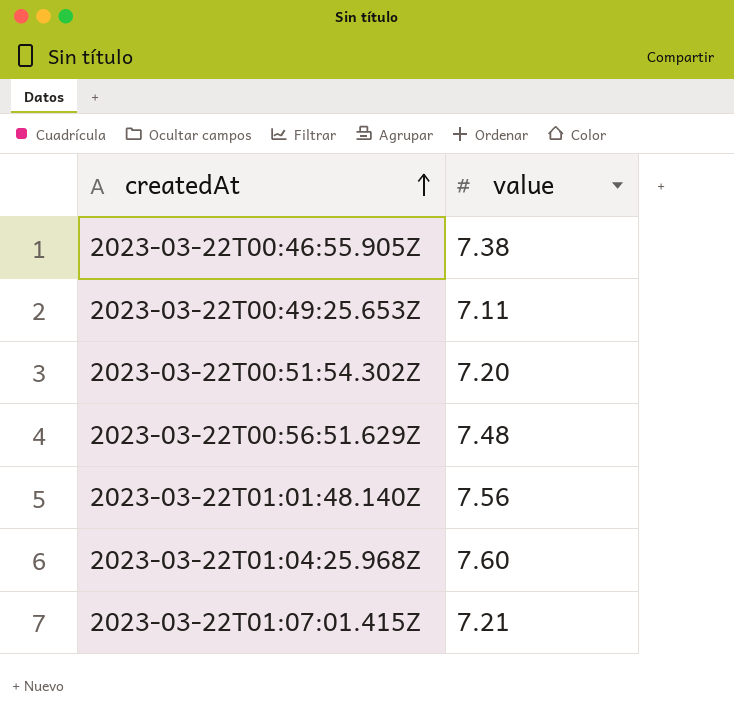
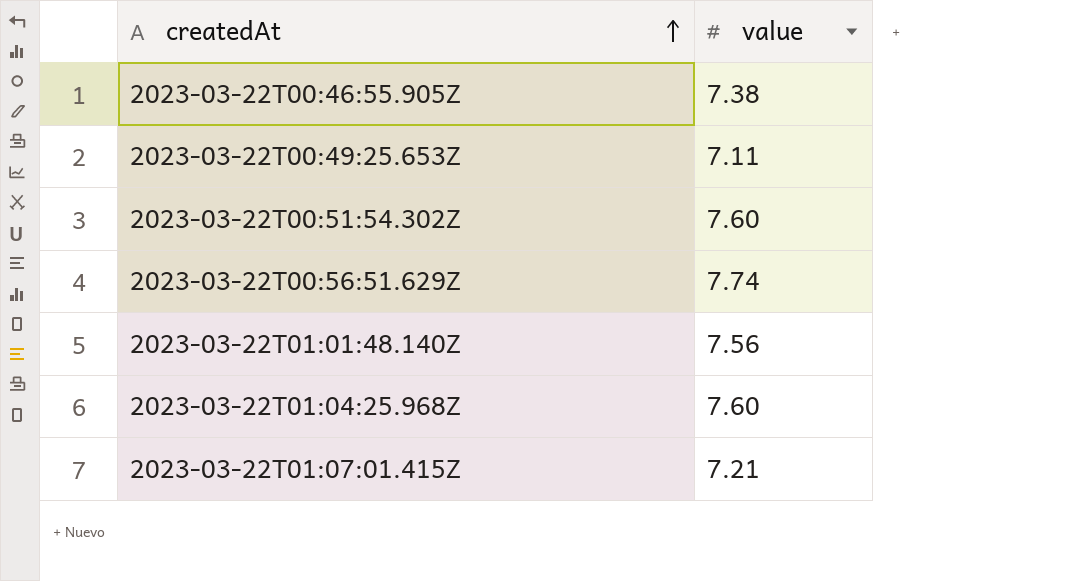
2023-03-22T00:51:54.302Z | value: 7.20 -> 7.60
2023-03-22T00:56:51.629Z | value: 7.48 -> 7.74

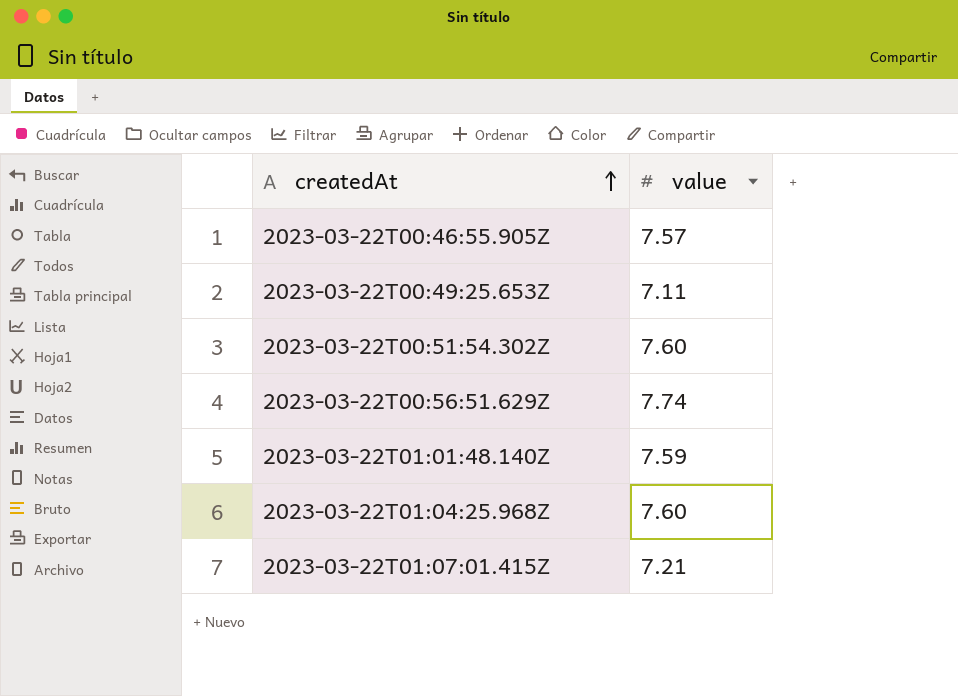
2023-03-22T00:46:55.905Z | value: 7.38 -> 7.57
2023-03-22T01:01:48.140Z | value: 7.56 -> 7.59

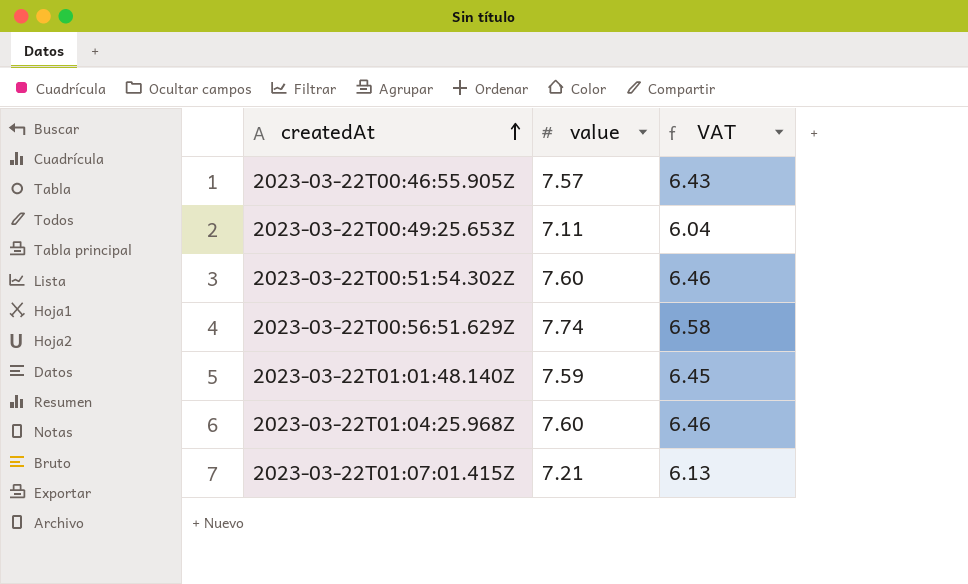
column VAT | formula: none -> [value] * 0.85

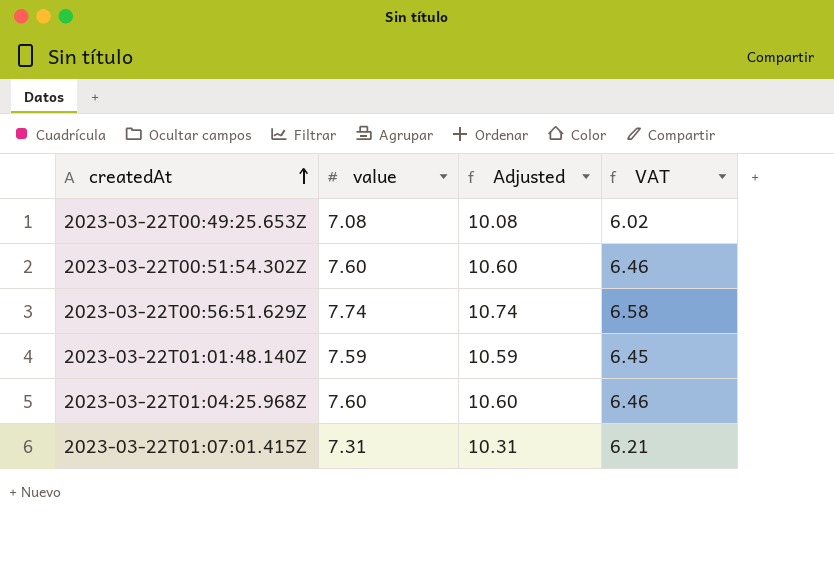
column Adjusted | formula: none -> [value] + 3
row 2023-03-22T00:46:55.905Z: 7.57 | 6.43 -> none
2023-03-22T00:49:25.653Z | value: 7.11 -> 7.08
2023-03-22T00:49:25.653Z | VAT: 6.04 -> 6.02
2023-03-22T01:07:01.415Z | value: 7.21 -> 7.31
2023-03-22T01:07:01.415Z | VAT: 6.13 -> 6.21

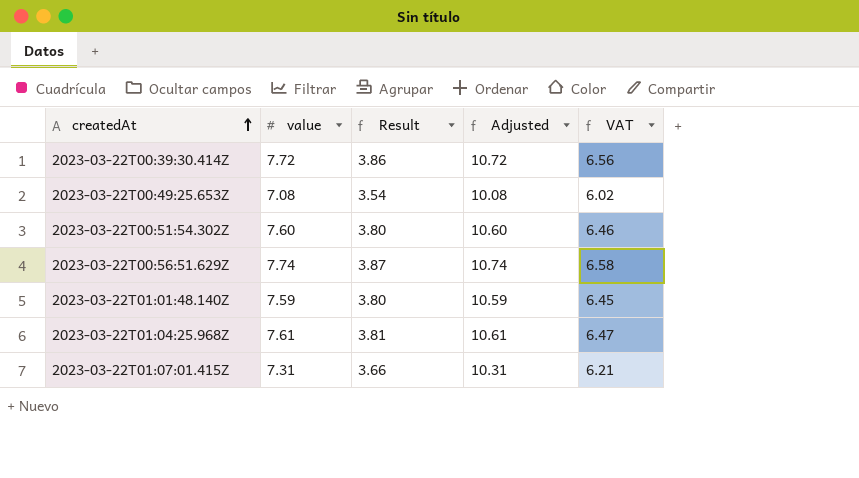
column Result | formula: none -> [value] * 0.5
row 2023-03-22T00:39:30.414Z: none -> 7.72 | 3.86 | 10.72 | 6.56
2023-03-22T01:04:25.968Z | value: 7.60 -> 7.61
2023-03-22T01:04:25.968Z | Adjusted: 10.60 -> 10.61
2023-03-22T01:04:25.968Z | VAT: 6.46 -> 6.47

